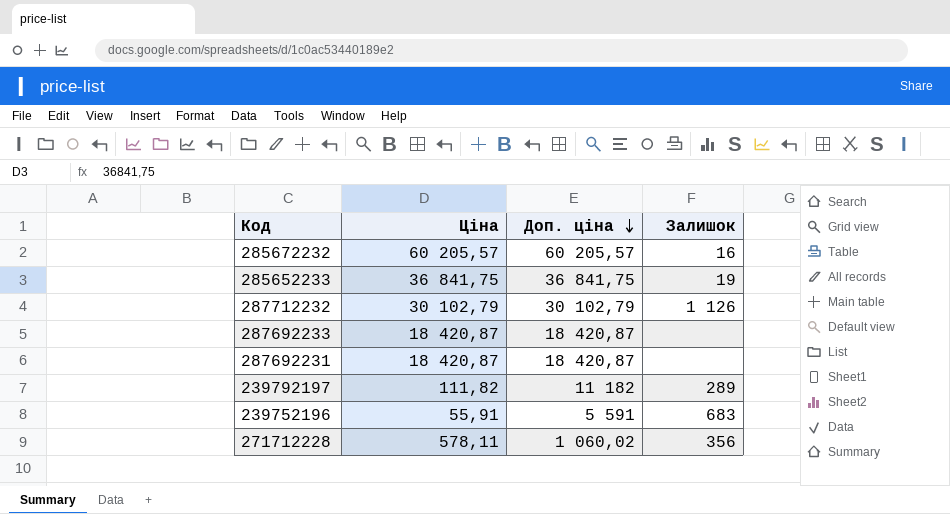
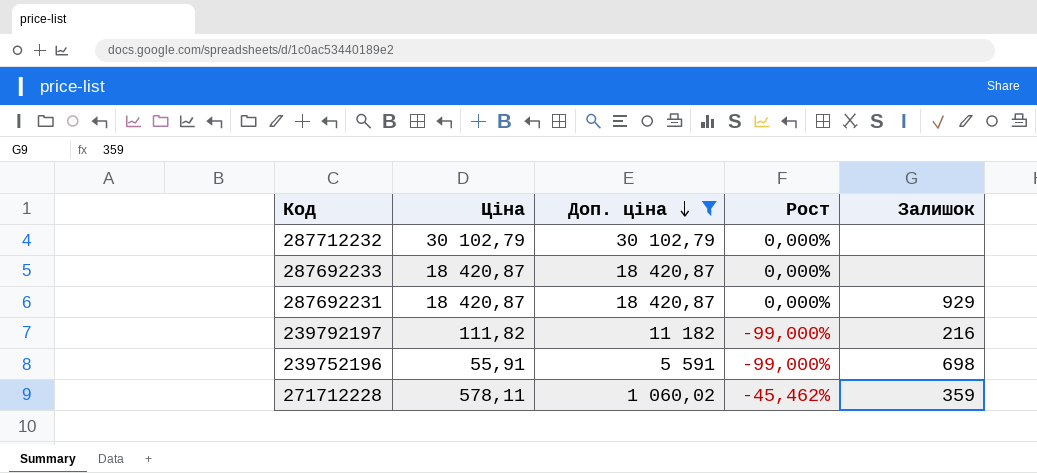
filter: none -> Доп. ціна <= 30 102,79
column Рост | formula: none -> ([Ціна] - [Доп. ціна]) / [Доп. ціна]
287712232 | Залишок: 1 126 -> none
287692231 | Залишок: none -> 929
239792197 | Залишок: 289 -> 216
239752196 | Залишок: 683 -> 698
271712228 | Залишок: 356 -> 359

